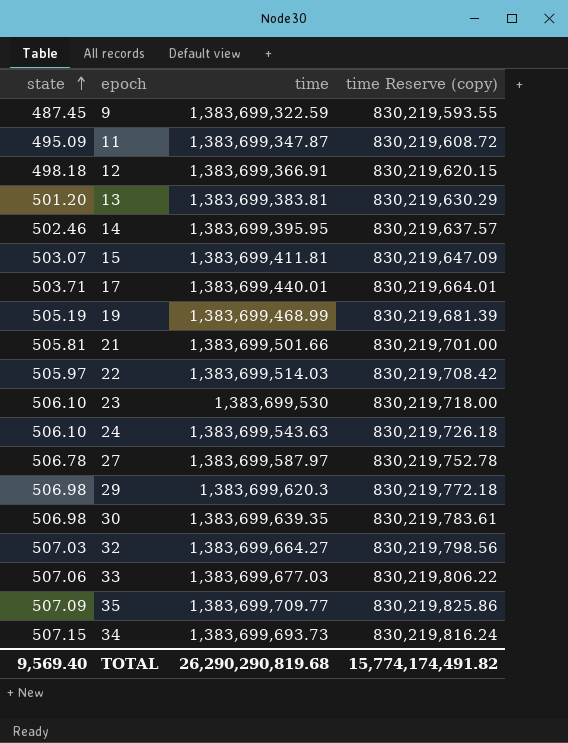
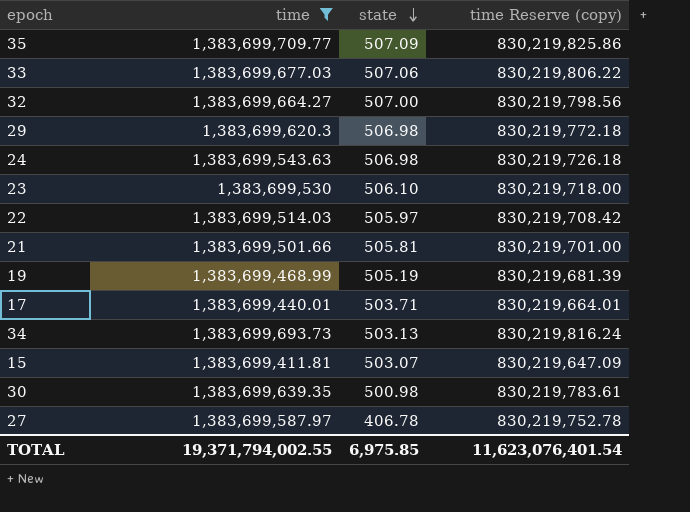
filter: none -> time >= 1,383,699,411.81
row order: state ascending -> state descending
column state | position: 1 -> 3
32 | state: 507.03 -> 507.00
24 | state: 506.10 -> 506.98
34 | state: 507.15 -> 503.13
30 | state: 506.98 -> 500.98
27 | state: 506.78 -> 406.78
TOTAL | time: 26,290,290,819.68 -> 19,371,794,002.55
TOTAL | state: 9,569.40 -> 6,975.85
TOTAL | time Reserve (copy): 15,774,174,491.82 -> 11,623,076,401.54

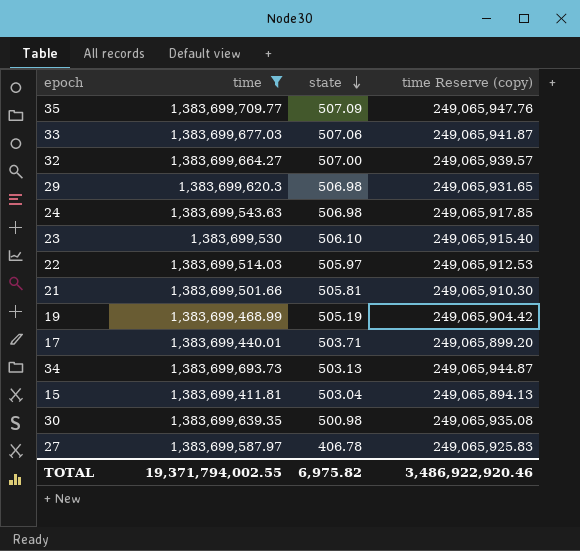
column time Reserve (copy) | formula: [time] * 0.6 -> [time] * 0.18
15 | state: 503.07 -> 503.04
TOTAL | state: 6,975.85 -> 6,975.82
TOTAL | time Reserve (copy): 11,623,076,401.54 -> 3,486,922,920.46

